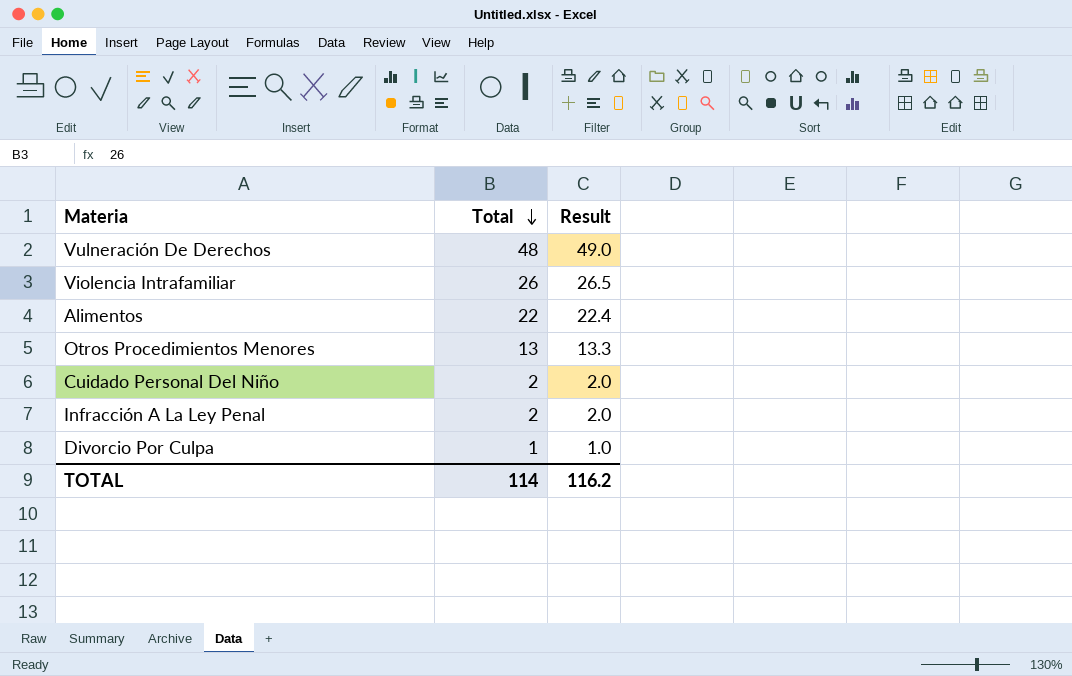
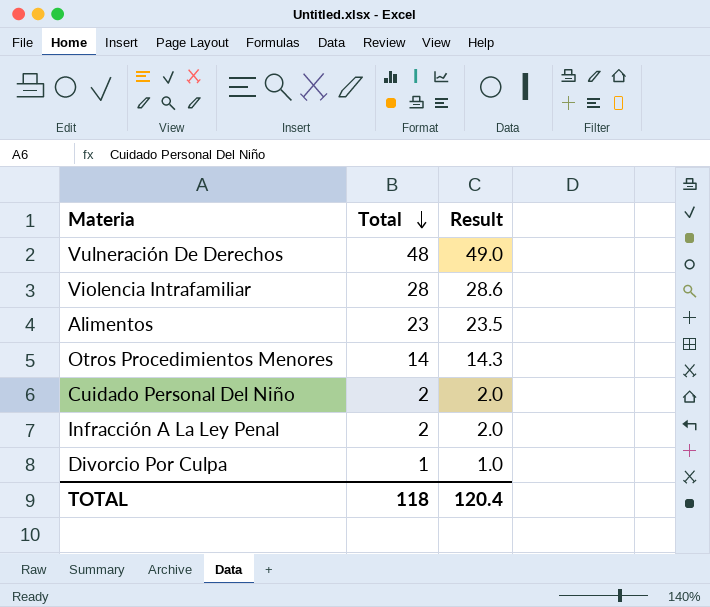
Violencia Intrafamiliar | Total: 26 -> 28
Violencia Intrafamiliar | Result: 26.5 -> 28.6
Alimentos | Total: 22 -> 23
Alimentos | Result: 22.4 -> 23.5
Otros Procedimientos Menores | Total: 13 -> 14
Otros Procedimientos Menores | Result: 13.3 -> 14.3
TOTAL | Total: 114 -> 118
TOTAL | Result: 116.2 -> 120.4

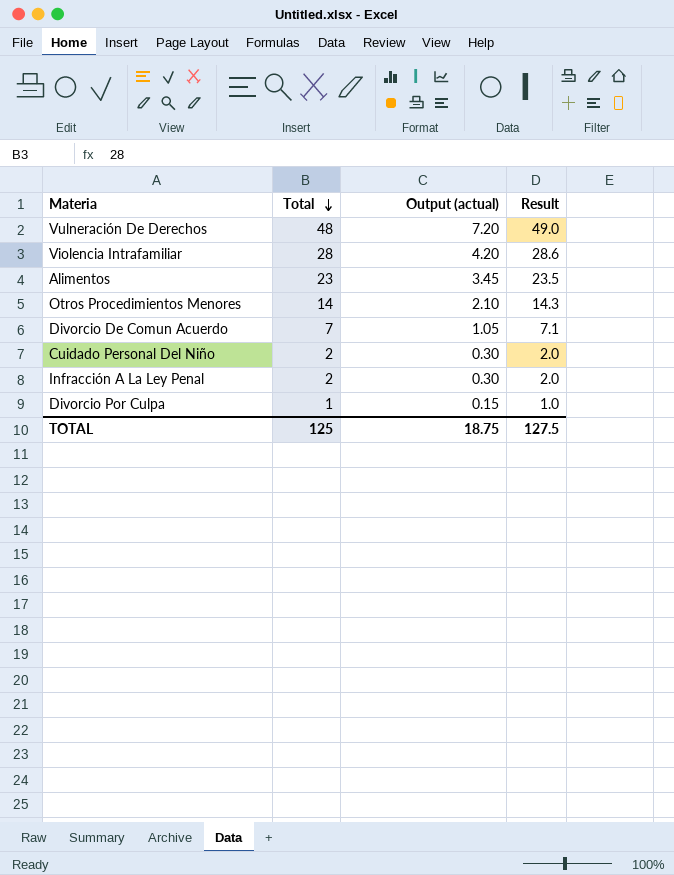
column Output (actual) | formula: none -> [Total] * 0.15
row Divorcio De Comun Acuerdo: none -> 7 | 1.05 | 7.1
TOTAL | Total: 118 -> 125
TOTAL | Result: 120.4 -> 127.5

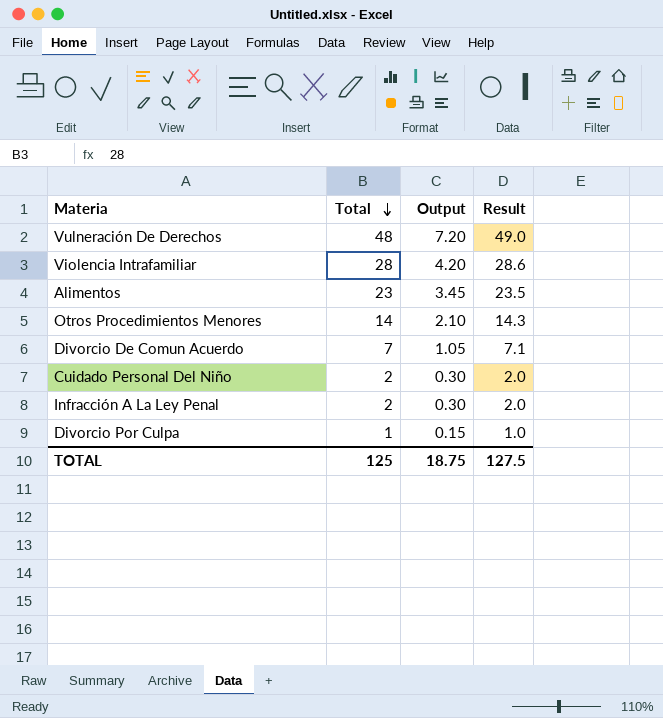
column name: Output (actual) -> Output

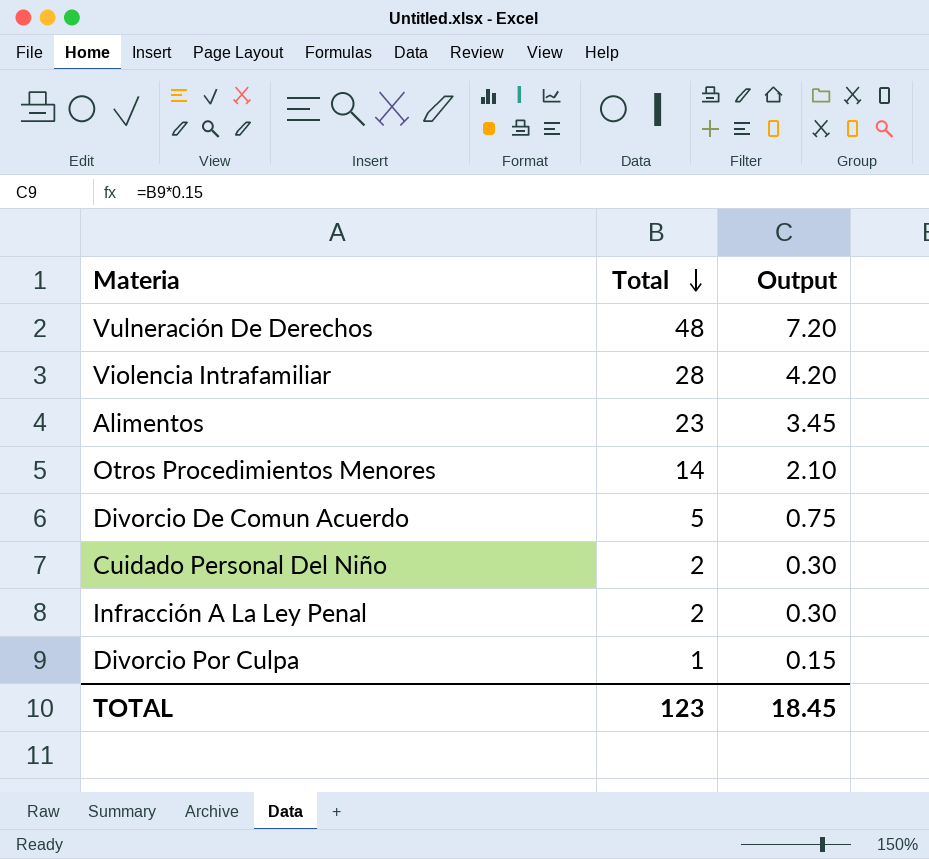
column Result | formula: [Total] * 1.02 -> none
Divorcio De Comun Acuerdo | Total: 7 -> 5
Divorcio De Comun Acuerdo | Output: 1.05 -> 0.75
TOTAL | Total: 125 -> 123
TOTAL | Output: 18.75 -> 18.45

